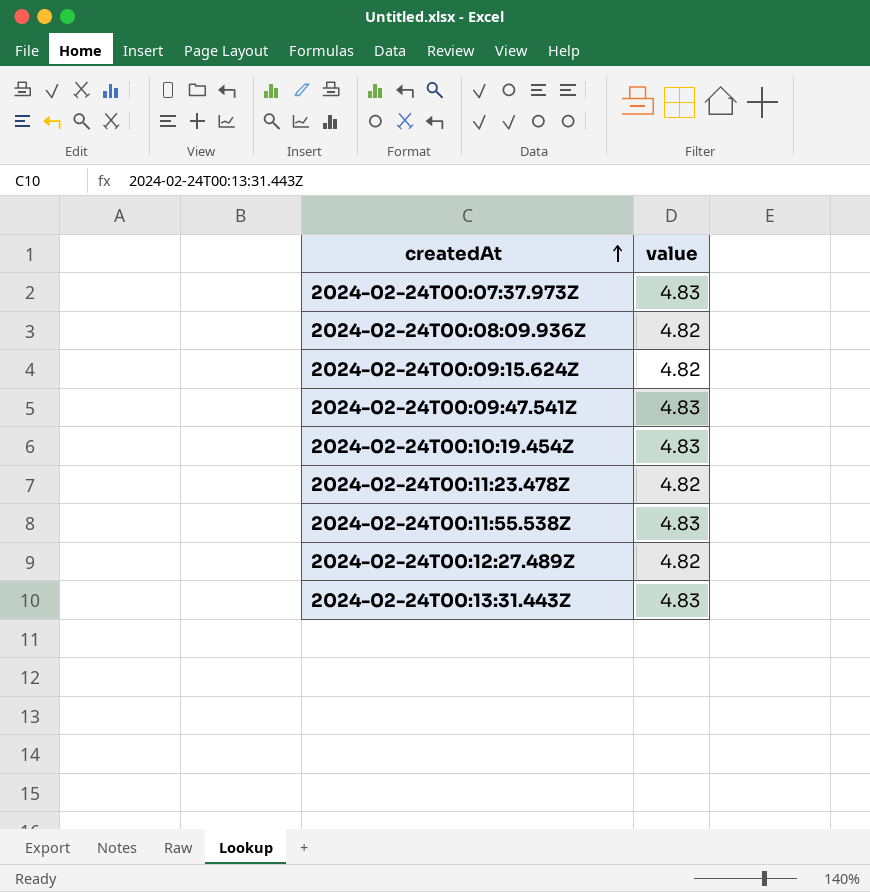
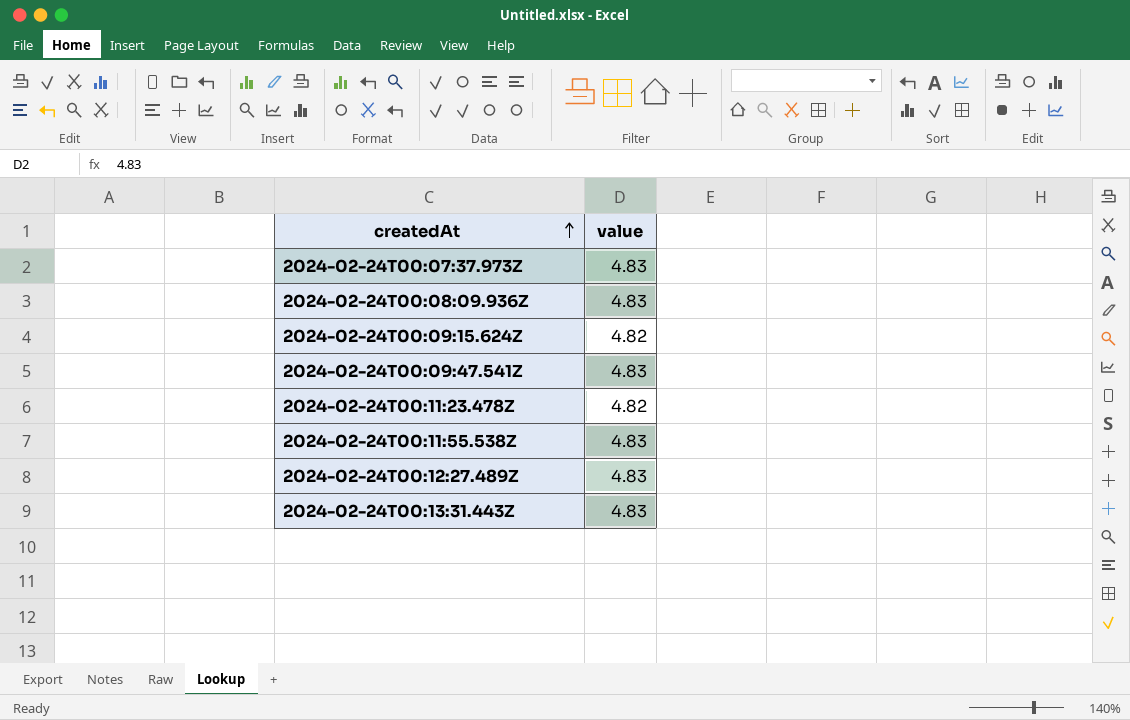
row 2024-02-24T00:10:19.454Z: 4.83 -> none
2024-02-24T00:08:09.936Z | value: 4.82 -> 4.83
2024-02-24T00:12:27.489Z | value: 4.82 -> 4.83

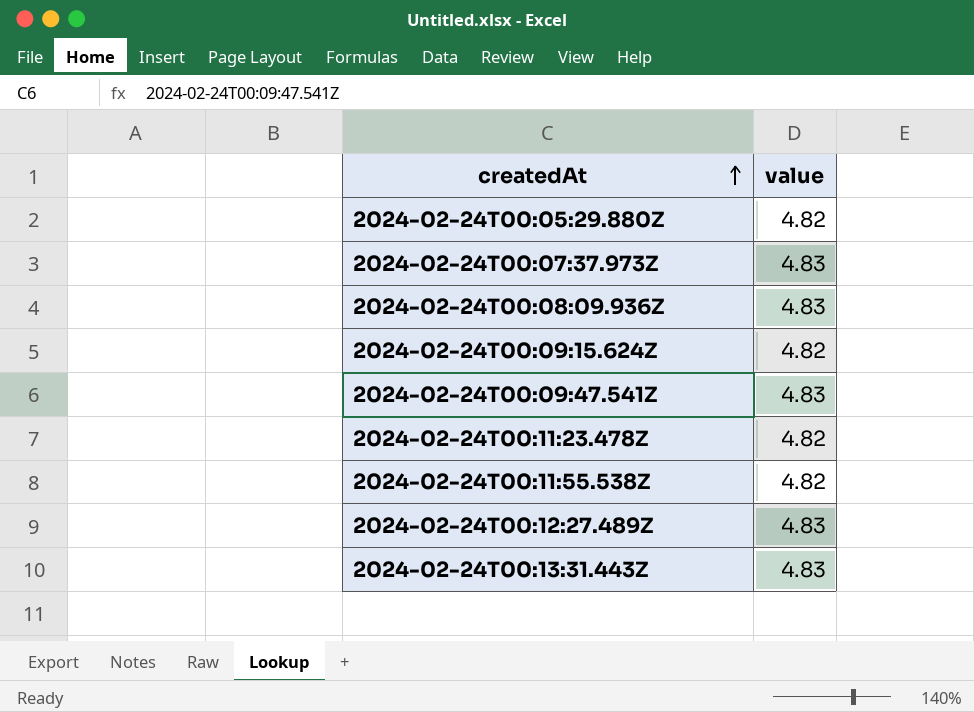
row 2024-02-24T00:05:29.880Z: none -> 4.82
2024-02-24T00:11:55.538Z | value: 4.83 -> 4.82

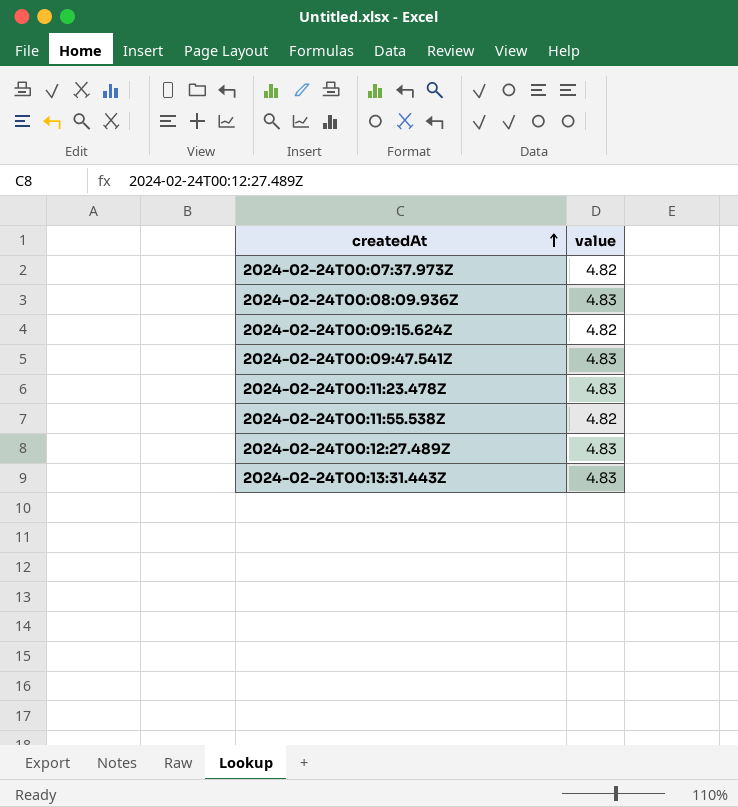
row 2024-02-24T00:05:29.880Z: 4.82 -> none
2024-02-24T00:07:37.973Z | value: 4.83 -> 4.82
2024-02-24T00:11:23.478Z | value: 4.82 -> 4.83

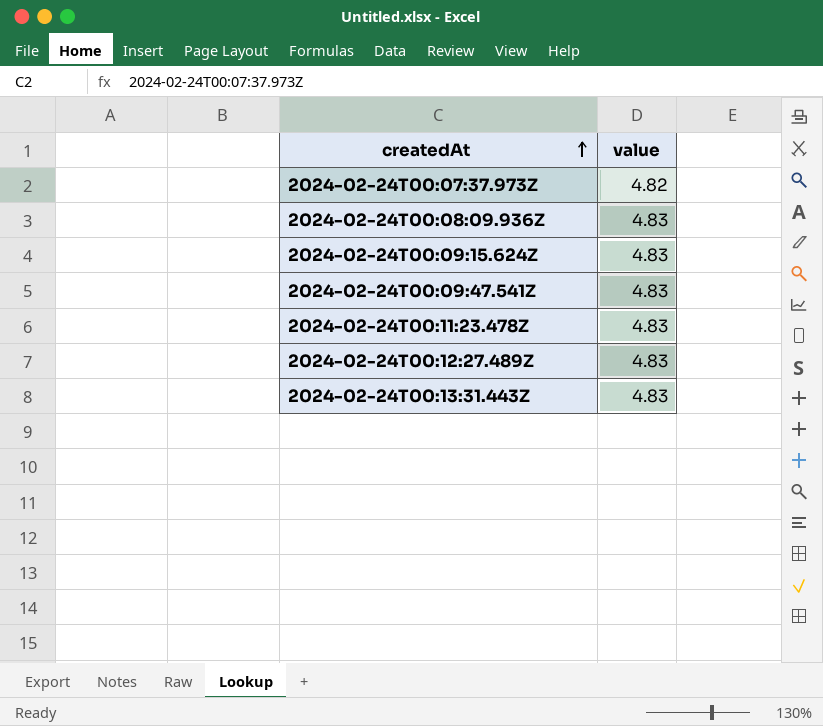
row 2024-02-24T00:11:55.538Z: 4.82 -> none
2024-02-24T00:09:15.624Z | value: 4.82 -> 4.83

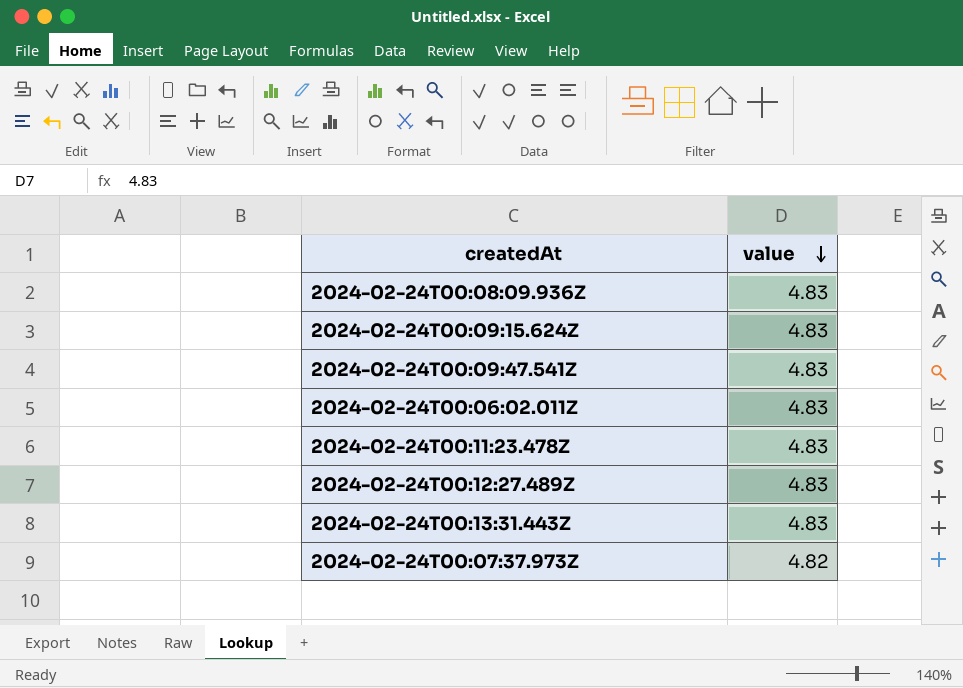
row order: createdAt ascending -> value descending
row 2024-02-24T00:06:02.011Z: none -> 4.83

